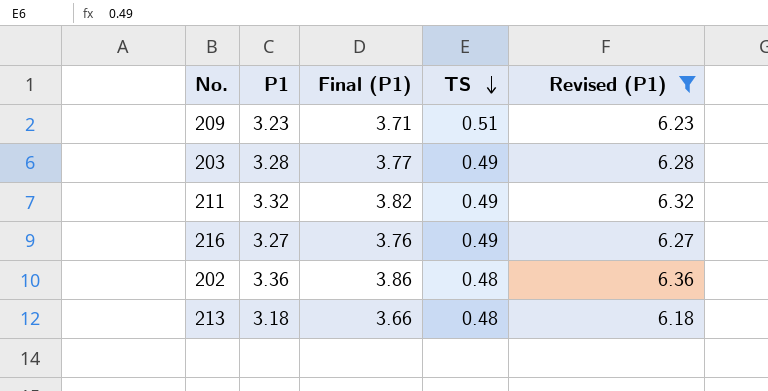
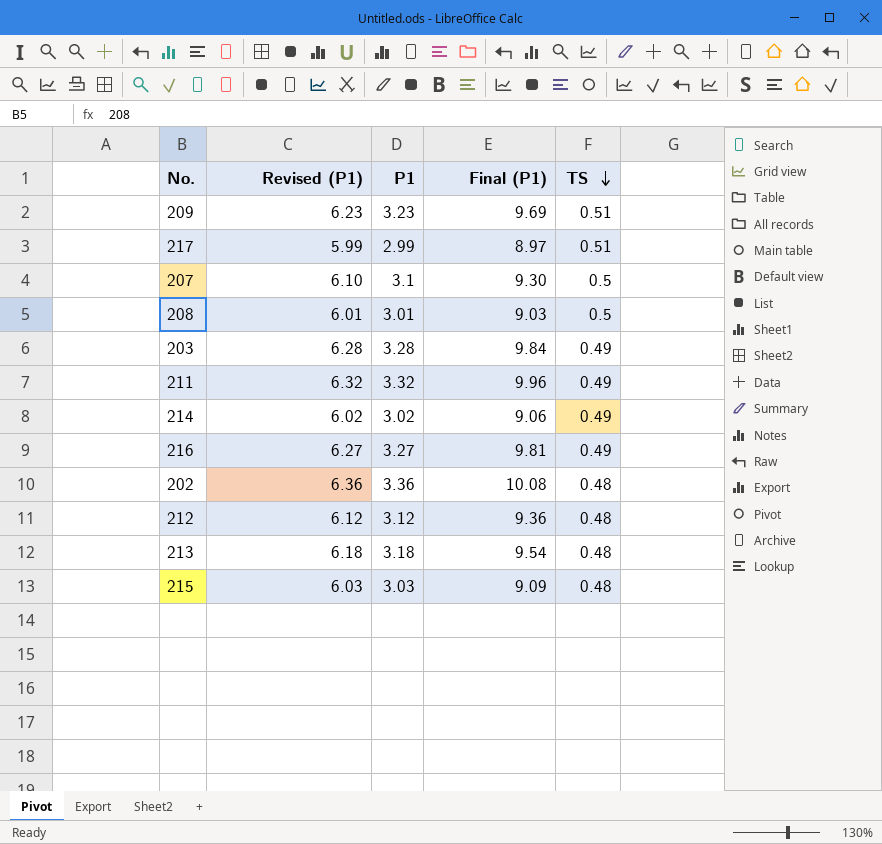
filter: Revised (P1) >= 6.18 -> none
column Revised (P1) | position: 5 -> 2
column Final (P1) | formula: [P1] * 1.15 -> [P1] * 3

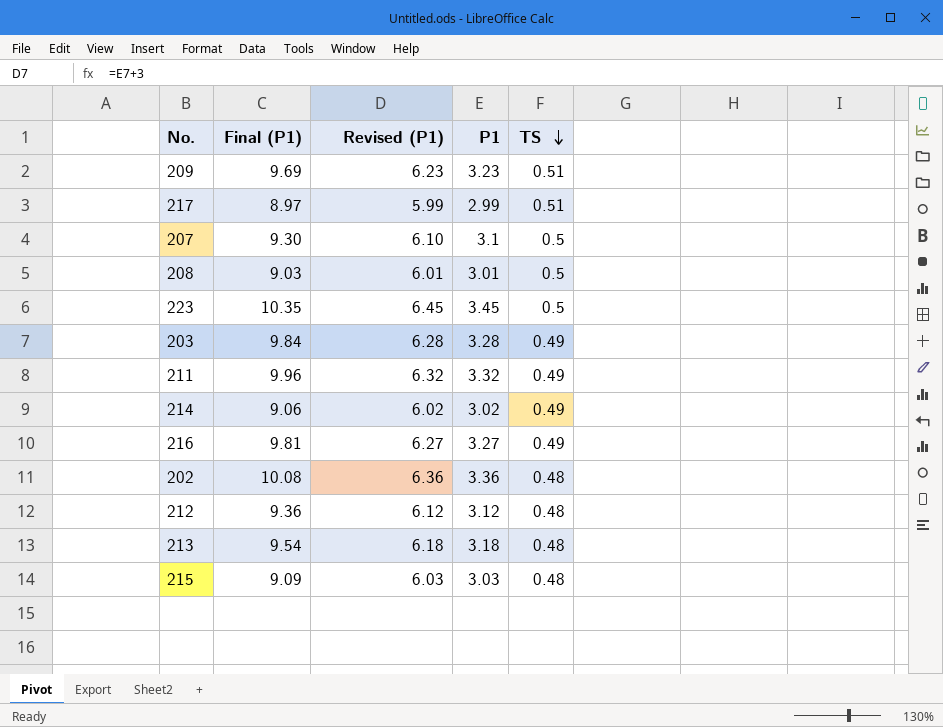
column Final (P1) | position: 4 -> 2
row 223: none -> 10.35 | 6.45 | 3.45 | 0.5

